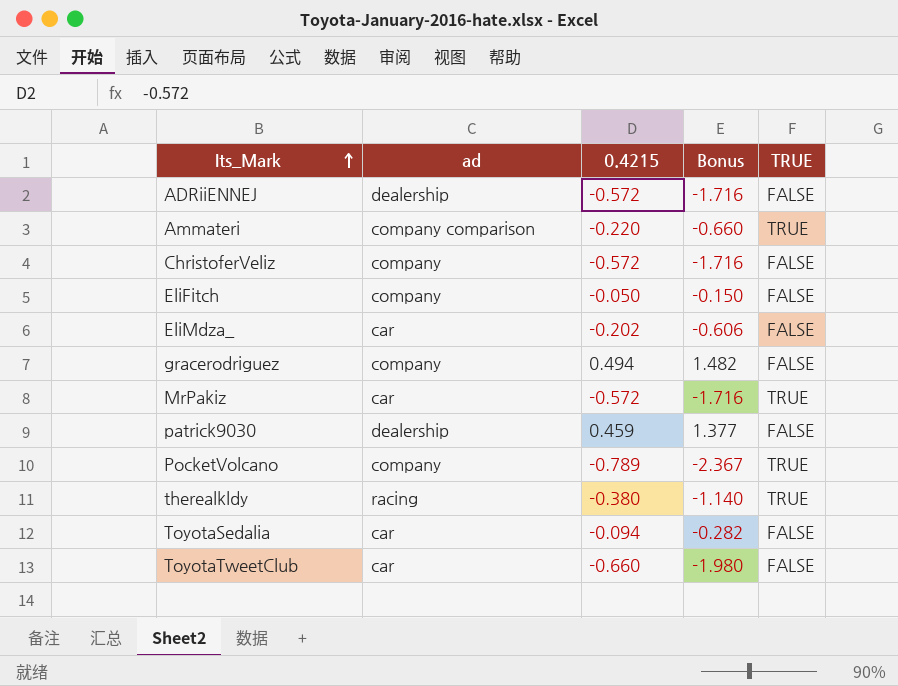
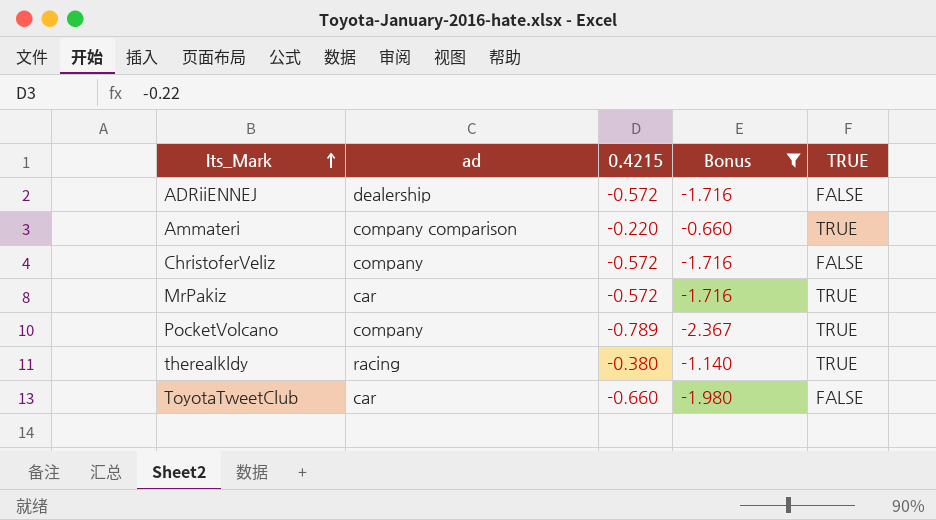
filter: none -> Bonus <= -0.660

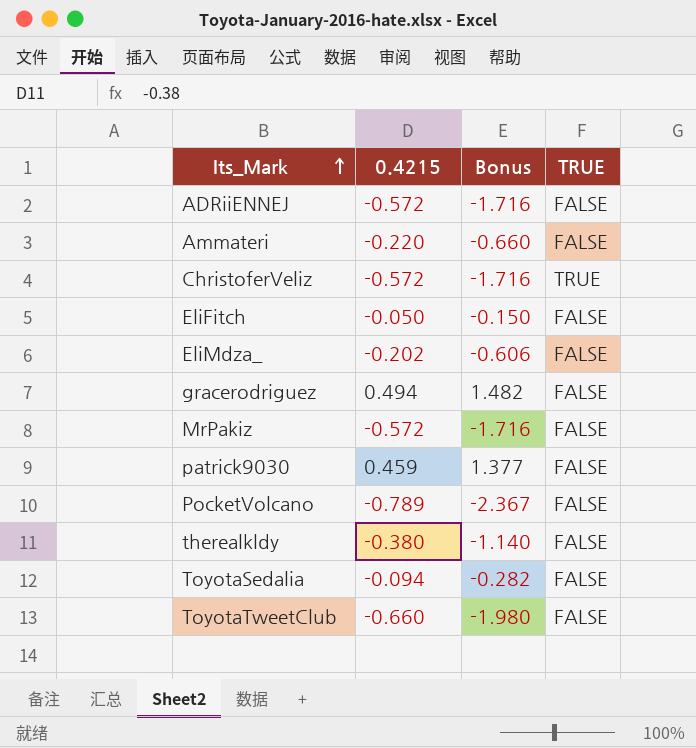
filter: Bonus <= -0.660 -> none
column ad | position: 2 -> none
Ammateri | TRUE: TRUE -> FALSE
ChristoferVeliz | TRUE: FALSE -> TRUE
MrPakiz | TRUE: TRUE -> FALSE
PocketVolcano | TRUE: TRUE -> FALSE
therealkldy | TRUE: TRUE -> FALSE

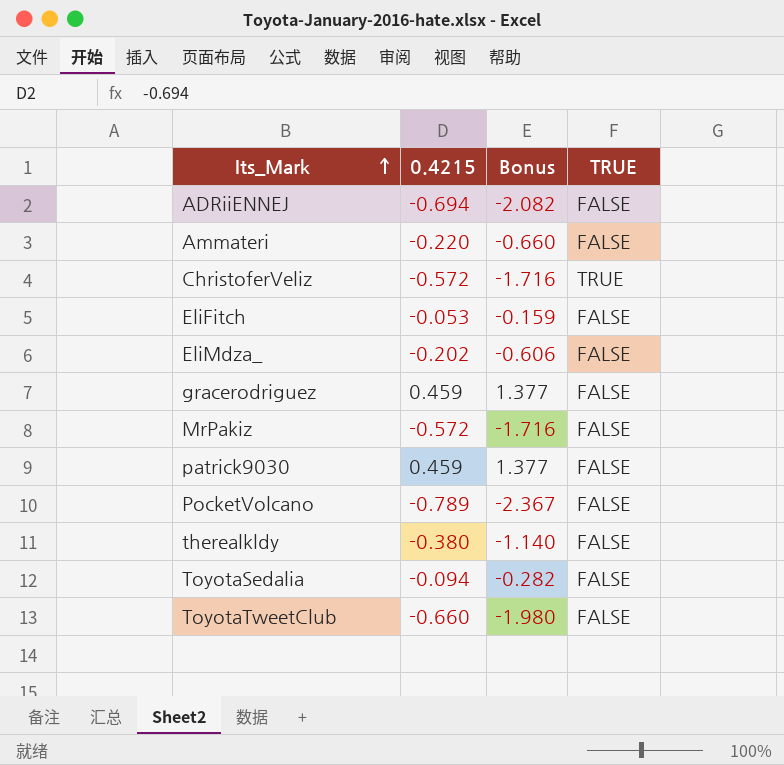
ADRiiENNEJ | 0.4215: -0.572 -> -0.694
ADRiiENNEJ | Bonus: -1.716 -> -2.082
EliFitch | 0.4215: -0.050 -> -0.053
EliFitch | Bonus: -0.150 -> -0.159
gracerodriguez | 0.4215: 0.494 -> 0.459
gracerodriguez | Bonus: 1.482 -> 1.377

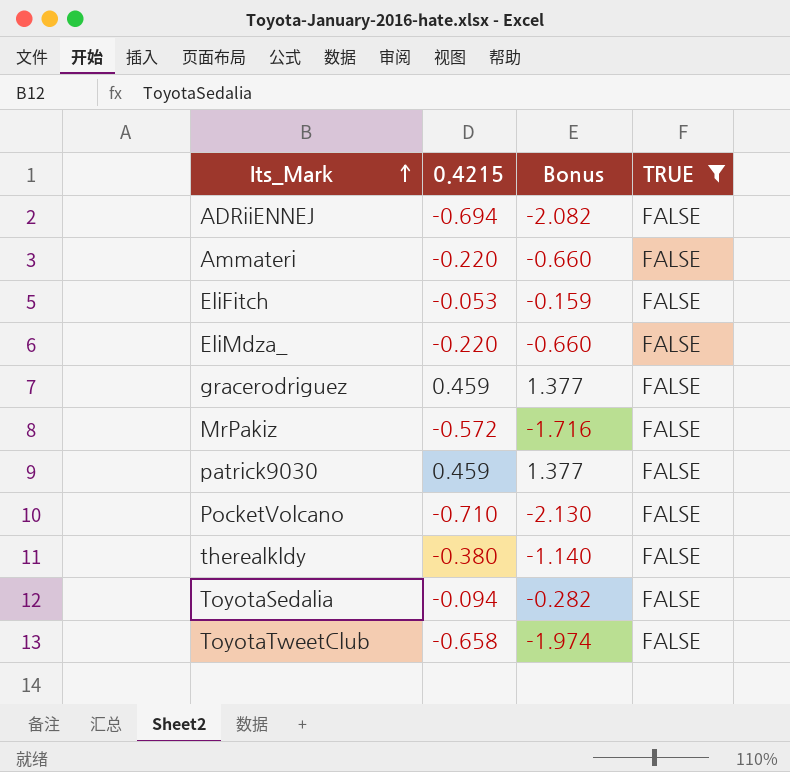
filter: none -> TRUE = FALSE
EliMdza_ | 0.4215: -0.202 -> -0.220
EliMdza_ | Bonus: -0.606 -> -0.660
PocketVolcano | 0.4215: -0.789 -> -0.710
PocketVolcano | Bonus: -2.367 -> -2.130
ToyotaTweetClub | 0.4215: -0.660 -> -0.658
ToyotaTweetClub | Bonus: -1.980 -> -1.974

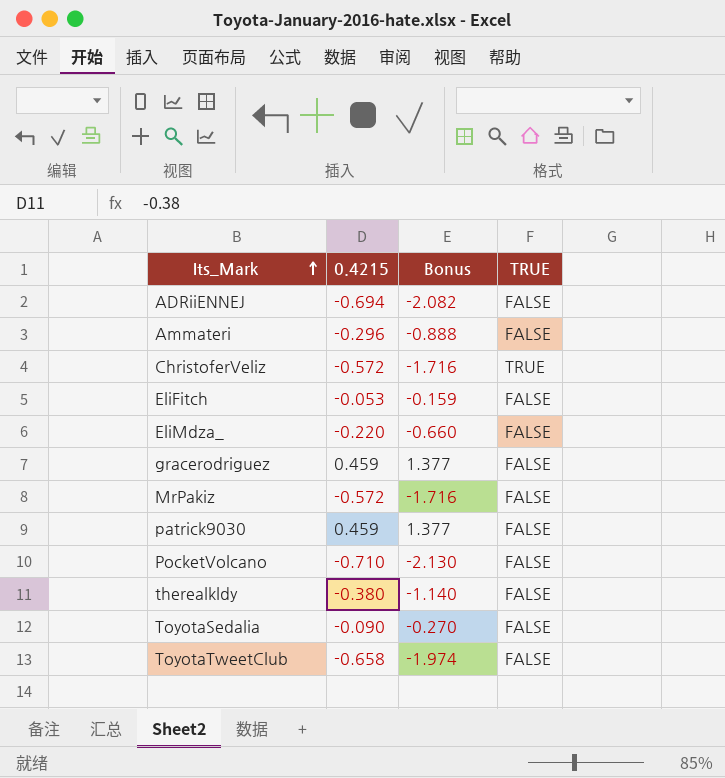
filter: TRUE = FALSE -> none
Ammateri | 0.4215: -0.220 -> -0.296
Ammateri | Bonus: -0.660 -> -0.888
ToyotaSedalia | 0.4215: -0.094 -> -0.090
ToyotaSedalia | Bonus: -0.282 -> -0.270

